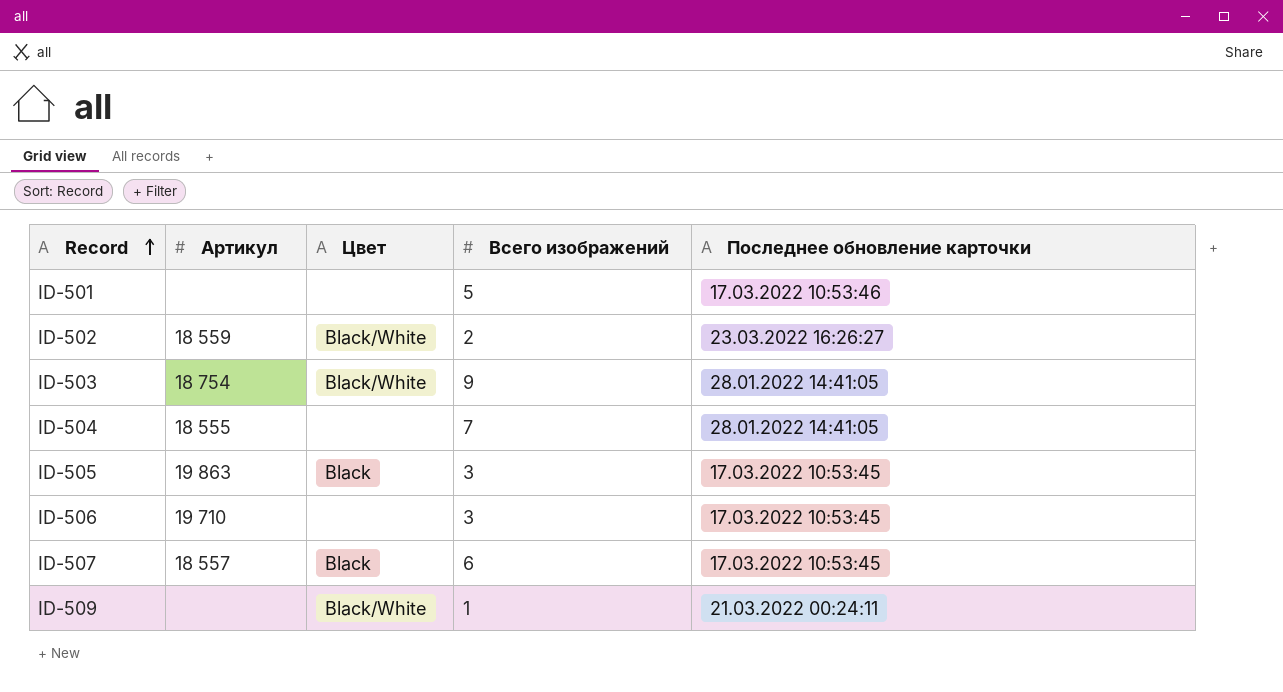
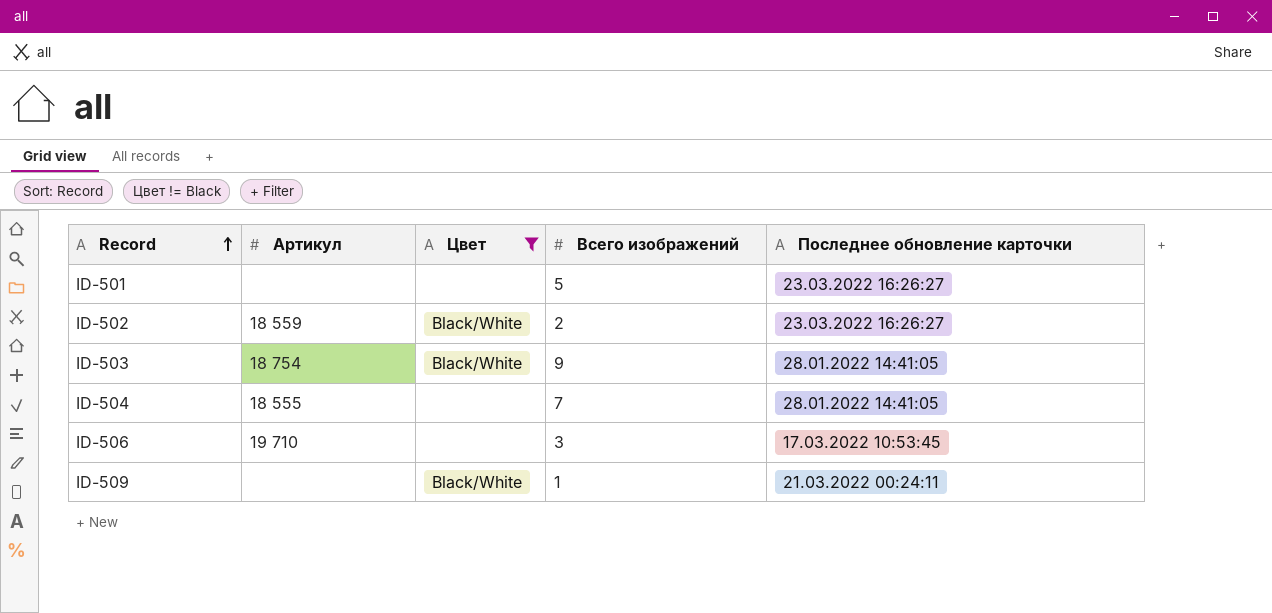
filter: none -> Цвет != Black
ID-501 | Последнее обновление карточки: 17.03.2022 10:53:46 -> 23.03.2022 16:26:27

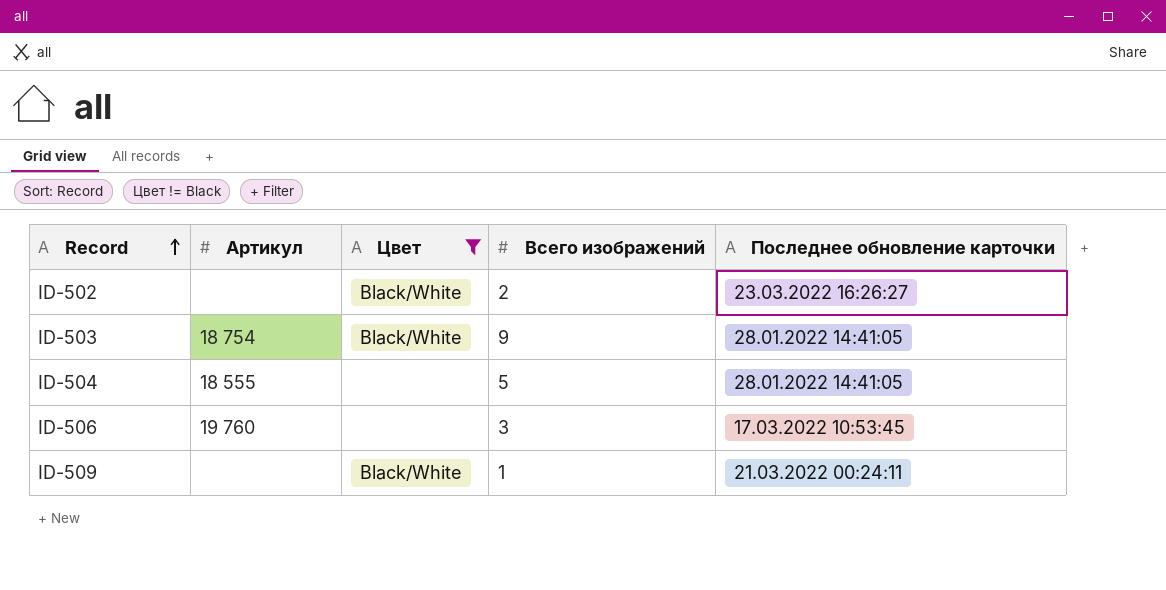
row ID-501: none | none | 5 | 23.03.2022 16:26:27 -> none
ID-502 | Артикул: 18 559 -> none
ID-504 | Всего изображений: 7 -> 5
ID-506 | Артикул: 19 710 -> 19 760

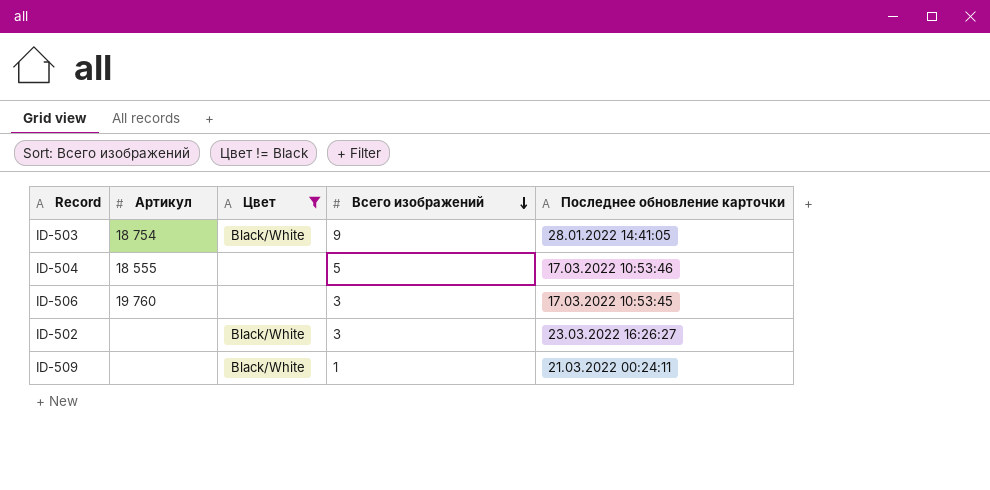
row order: Record ascending -> Всего изображений descending
ID-504 | Последнее обновление карточки: 28.01.2022 14:41:05 -> 17.03.2022 10:53:46
ID-502 | Всего изображений: 2 -> 3

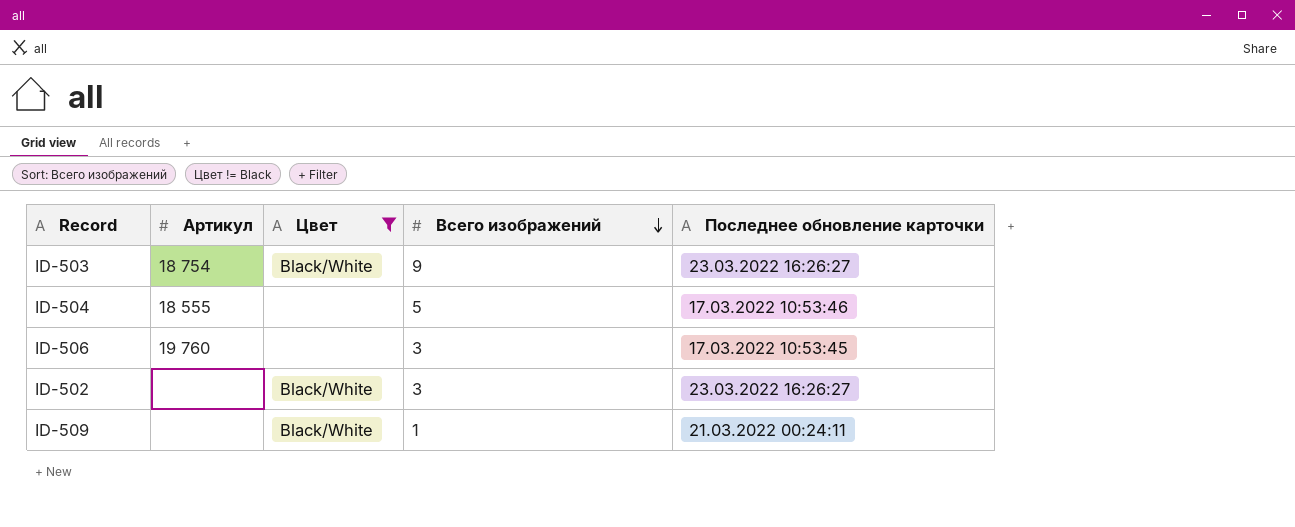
ID-503 | Последнее обновление карточки: 28.01.2022 14:41:05 -> 23.03.2022 16:26:27

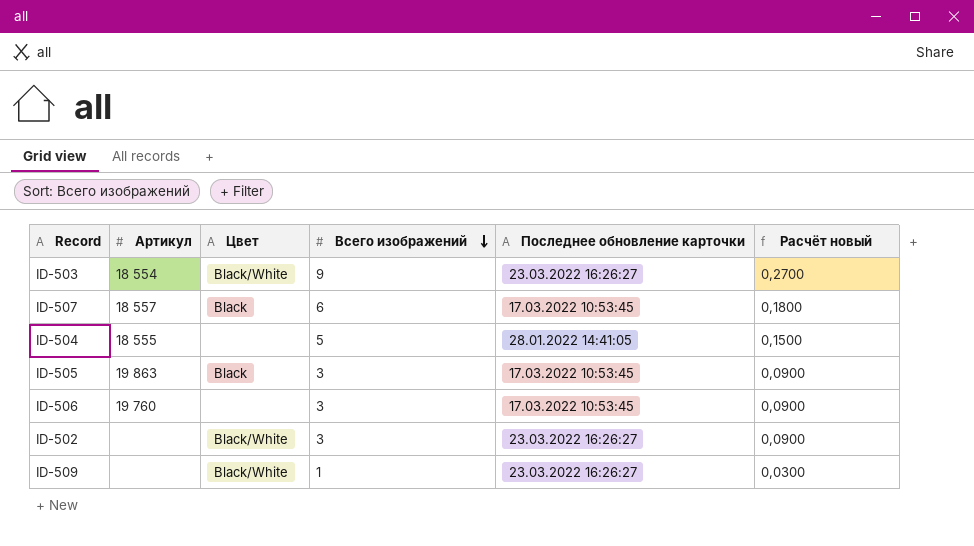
filter: Цвет != Black -> none
column Расчёт новый | formula: none -> [Всего изображений] * 0,03
ID-503 | Артикул: 18 754 -> 18 554
ID-504 | Последнее обновление карточки: 17.03.2022 10:53:46 -> 28.01.2022 14:41:05
ID-509 | Последнее обновление карточки: 21.03.2022 00:24:11 -> 23.03.2022 16:26:27

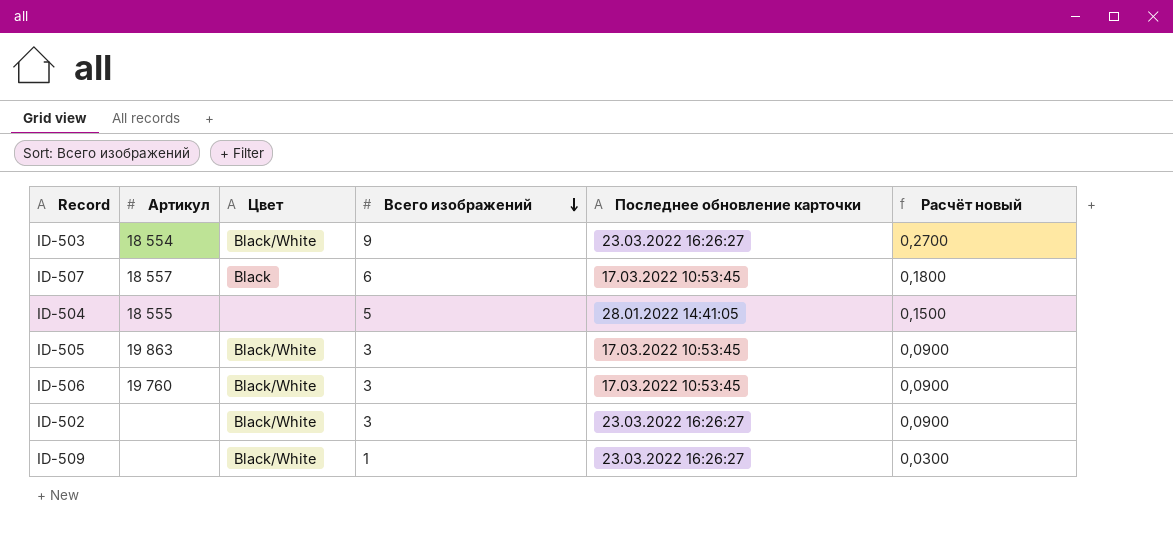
ID-505 | Цвет: Black -> Black/White
ID-506 | Цвет: none -> Black/White

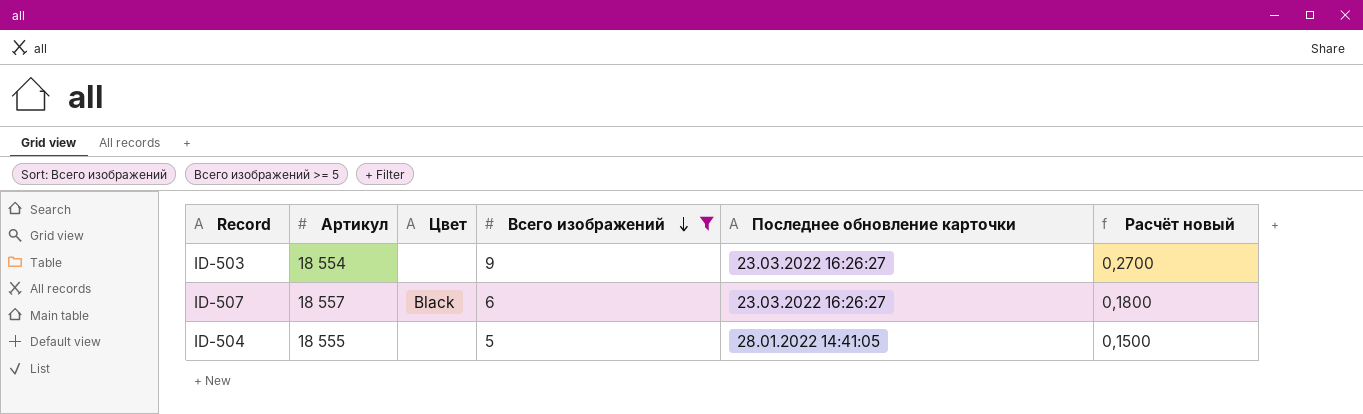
filter: none -> Всего изображений >= 5
ID-503 | Цвет: Black/White -> none
ID-507 | Последнее обновление карточки: 17.03.2022 10:53:45 -> 23.03.2022 16:26:27

